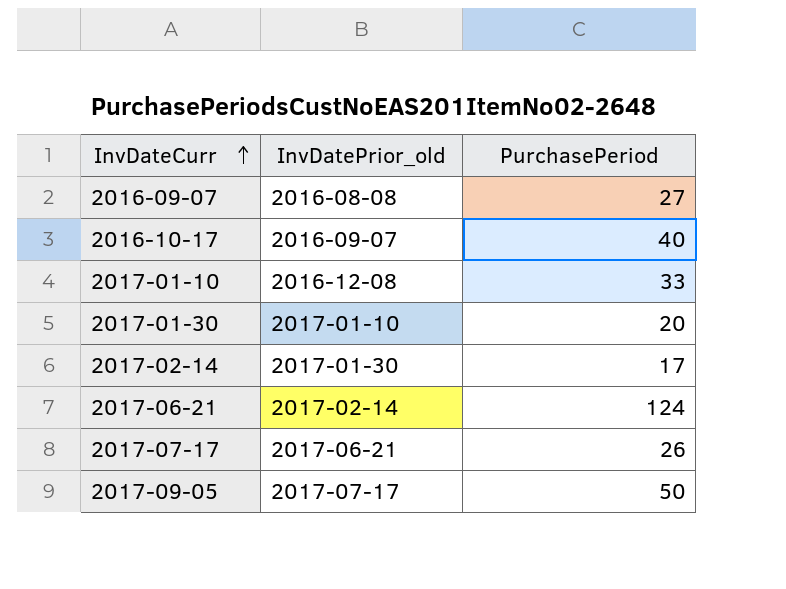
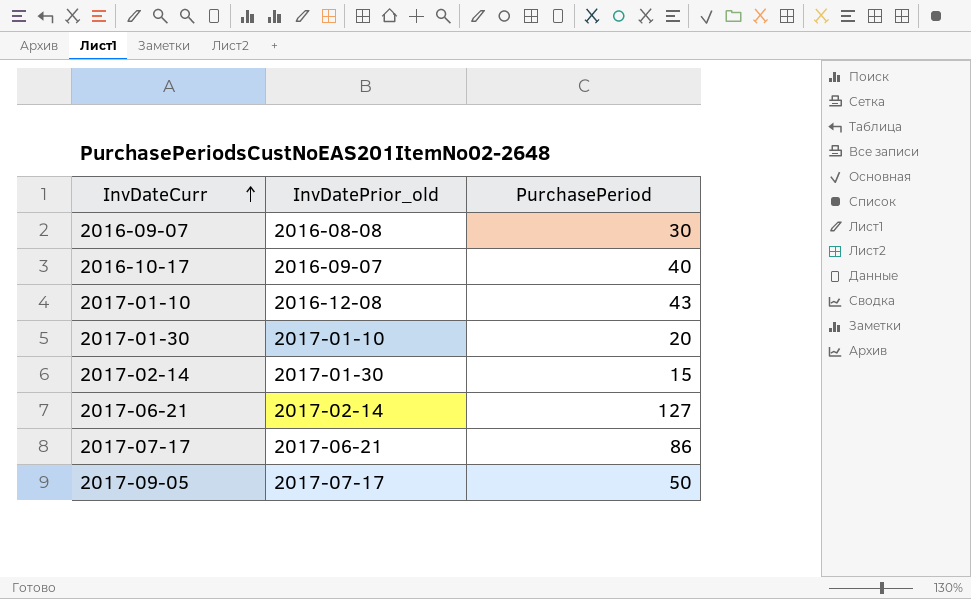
2016-09-07 | PurchasePeriod: 27 -> 30
2017-01-10 | PurchasePeriod: 33 -> 43
2017-02-14 | PurchasePeriod: 17 -> 15
2017-06-21 | PurchasePeriod: 124 -> 127
2017-07-17 | PurchasePeriod: 26 -> 86

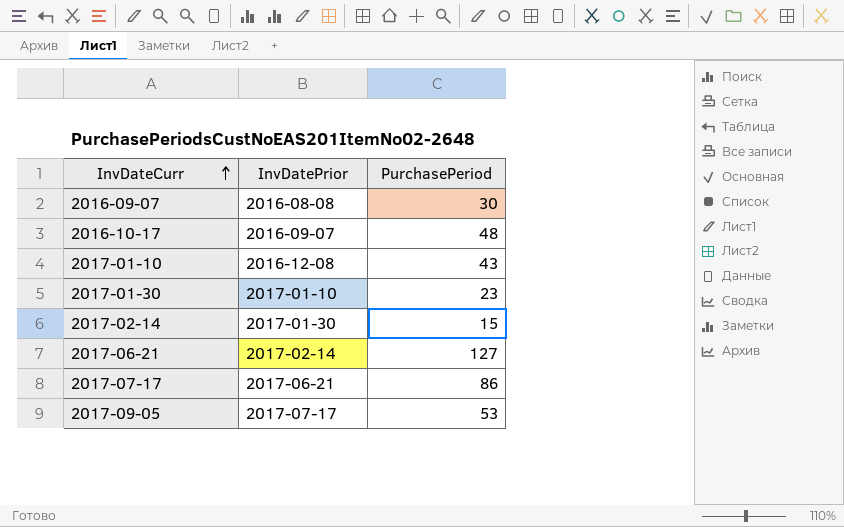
column name: InvDatePrior_old -> InvDatePrior
2016-10-17 | PurchasePeriod: 40 -> 48
2017-01-30 | PurchasePeriod: 20 -> 23
2017-09-05 | PurchasePeriod: 50 -> 53

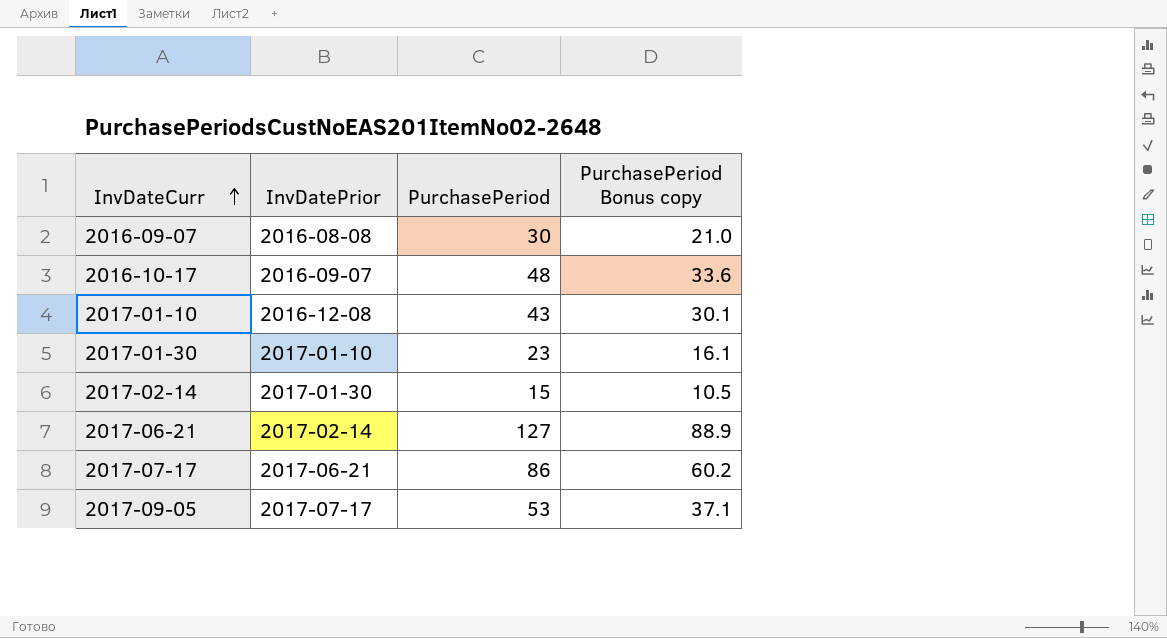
column PurchasePeriod Bonus copy | formula: none -> [PurchasePeriod] * 0.7

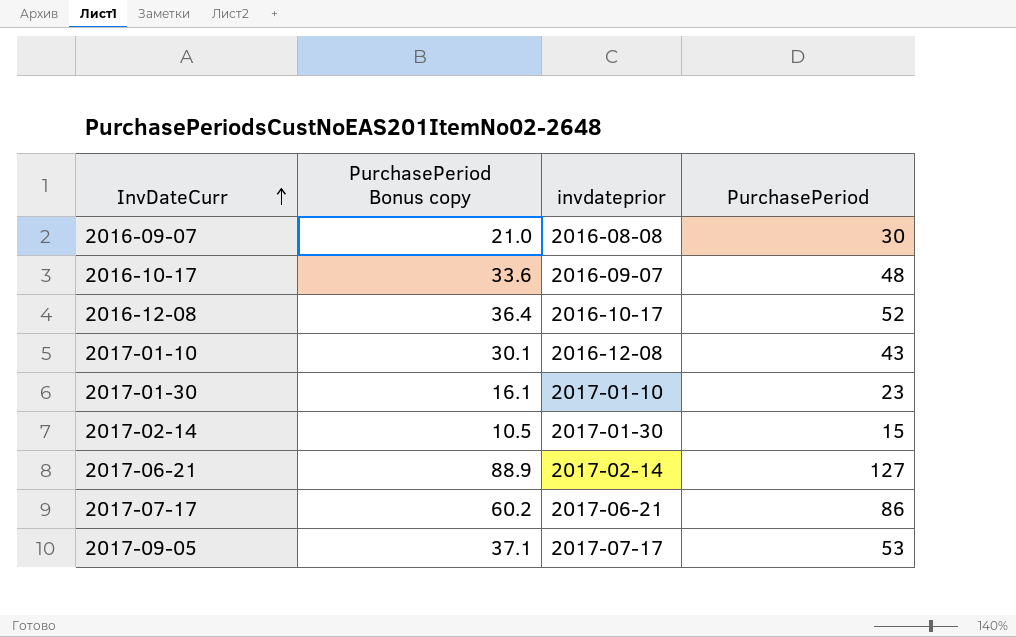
column PurchasePeriod Bonus copy | position: 4 -> 2
column name: InvDatePrior -> invdateprior
row 2016-12-08: none -> 36.4 | 2016-10-17 | 52

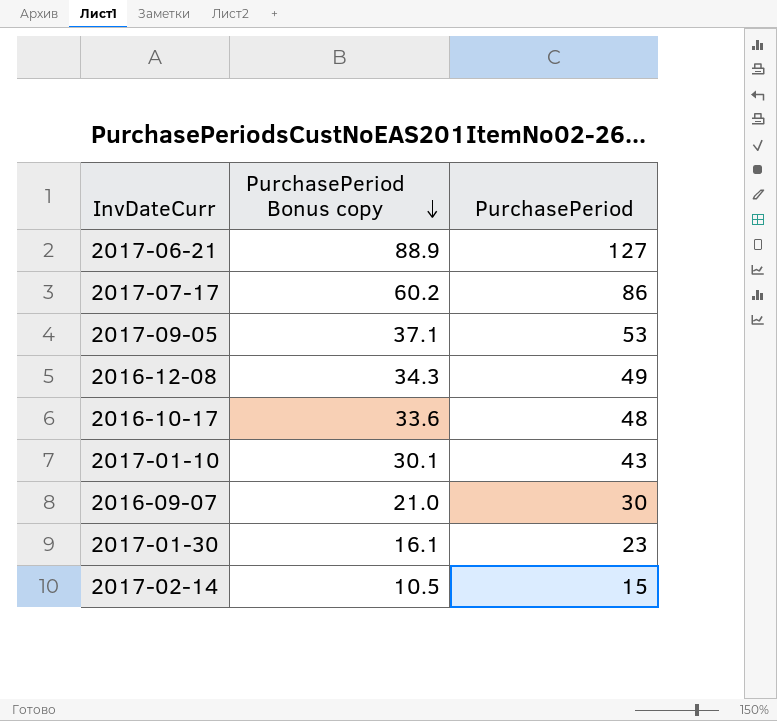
row order: InvDateCurr ascending -> PurchasePeriod Bonus copy descending
column invdateprior | position: 3 -> none
2016-12-08 | PurchasePeriod Bonus copy: 36.4 -> 34.3
2016-12-08 | PurchasePeriod: 52 -> 49

